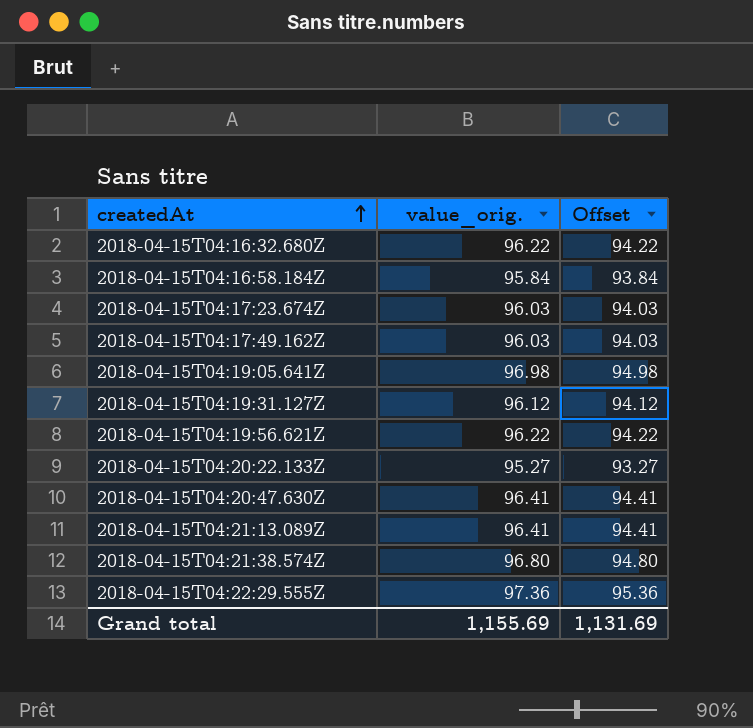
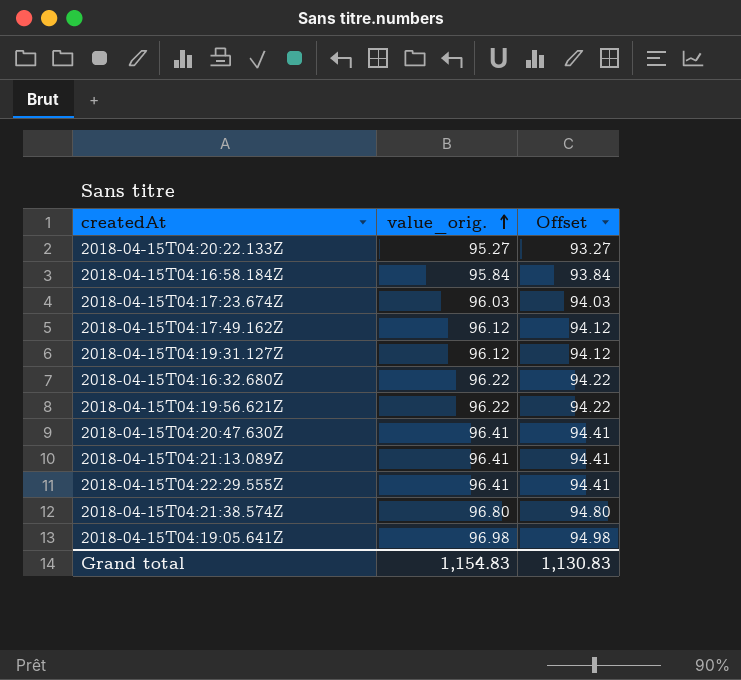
row order: createdAt ascending -> value_orig. ascending
2018-04-15T04:17:49.162Z | value_orig.: 96.03 -> 96.12
2018-04-15T04:17:49.162Z | Offset: 94.03 -> 94.12
2018-04-15T04:22:29.555Z | value_orig.: 97.36 -> 96.41
2018-04-15T04:22:29.555Z | Offset: 95.36 -> 94.41
Grand total | value_orig.: 1,155.69 -> 1,154.83
Grand total | Offset: 1,131.69 -> 1,130.83

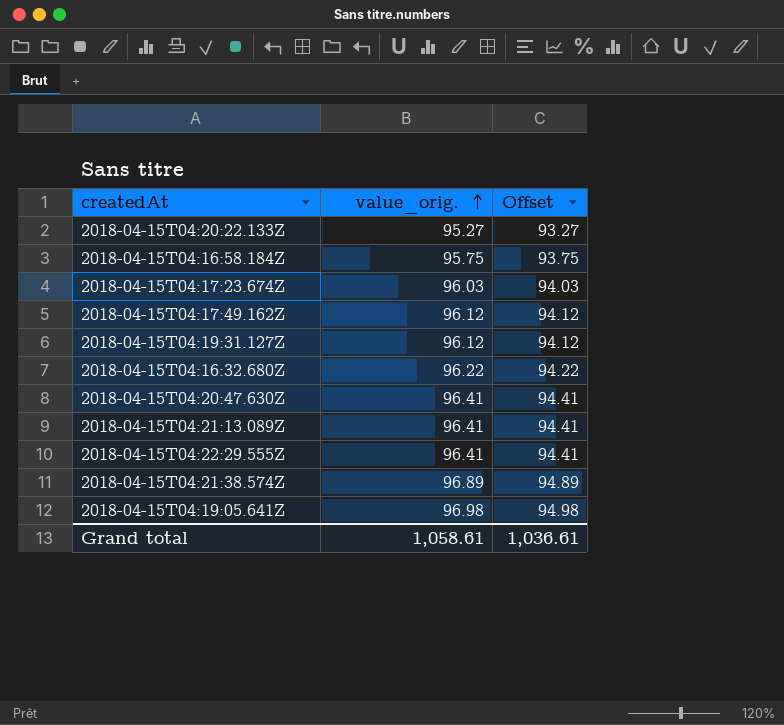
row 2018-04-15T04:19:56.621Z: 96.22 | 94.22 -> none
2018-04-15T04:16:58.184Z | value_orig.: 95.84 -> 95.75
2018-04-15T04:16:58.184Z | Offset: 93.84 -> 93.75
2018-04-15T04:21:38.574Z | value_orig.: 96.80 -> 96.89
2018-04-15T04:21:38.574Z | Offset: 94.80 -> 94.89
Grand total | value_orig.: 1,154.83 -> 1,058.61
Grand total | Offset: 1,130.83 -> 1,036.61

